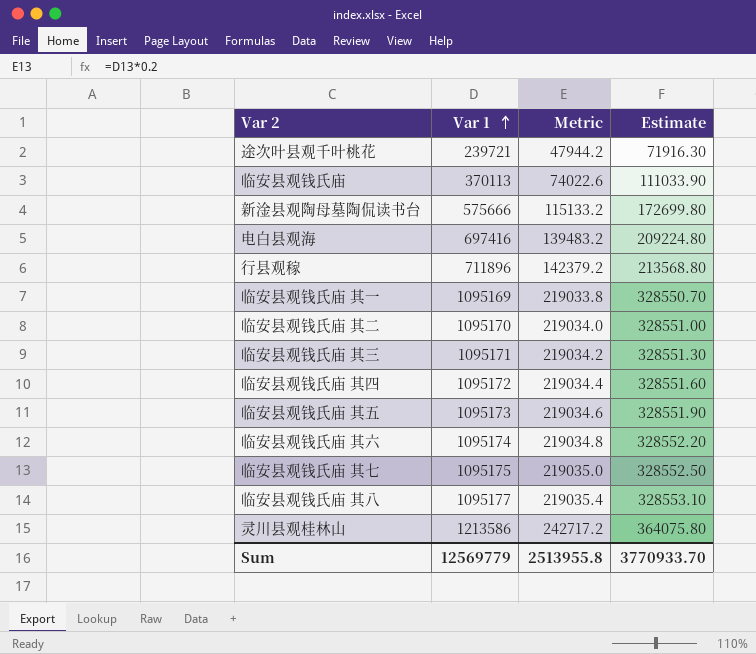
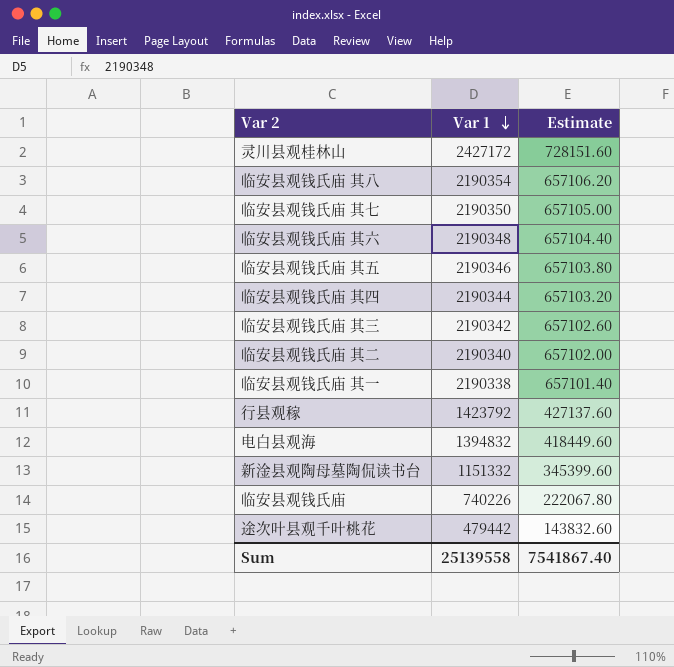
row order: Var 1 ascending -> Var 1 descending
column Metric | formula: [Var 1] * 0.2 -> none
灵川县观桂林山 | Var 1: 1213586 -> 2427172
灵川县观桂林山 | Estimate: 364075.80 -> 728151.60
临安县观钱氏庙 其八 | Var 1: 1095177 -> 2190354
临安县观钱氏庙 其八 | Estimate: 328553.10 -> 657106.20
临安县观钱氏庙 其七 | Var 1: 1095175 -> 2190350
临安县观钱氏庙 其七 | Estimate: 328552.50 -> 657105.00
临安县观钱氏庙 其六 | Var 1: 1095174 -> 2190348
临安县观钱氏庙 其六 | Estimate: 328552.20 -> 657104.40
临安县观钱氏庙 其五 | Var 1: 1095173 -> 2190346
临安县观钱氏庙 其五 | Estimate: 328551.90 -> 657103.80
临安县观钱氏庙 其四 | Var 1: 1095172 -> 2190344
临安县观钱氏庙 其四 | Estimate: 328551.60 -> 657103.20
临安县观钱氏庙 其三 | Var 1: 1095171 -> 2190342
临安县观钱氏庙 其三 | Estimate: 328551.30 -> 657102.60
临安县观钱氏庙 其二 | Var 1: 1095170 -> 2190340
临安县观钱氏庙 其二 | Estimate: 328551.00 -> 657102.00
临安县观钱氏庙 其一 | Var 1: 1095169 -> 2190338
临安县观钱氏庙 其一 | Estimate: 328550.70 -> 657101.40
行县观稼 | Var 1: 711896 -> 1423792
行县观稼 | Estimate: 213568.80 -> 427137.60
电白县观海 | Var 1: 697416 -> 1394832
电白县观海 | Estimate: 209224.80 -> 418449.60
新淦县观陶母墓陶侃读书台 | Var 1: 575666 -> 1151332
新淦县观陶母墓陶侃读书台 | Estimate: 172699.80 -> 345399.60
临安县观钱氏庙 | Var 1: 370113 -> 740226
临安县观钱氏庙 | Estimate: 111033.90 -> 222067.80
途次叶县观千叶桃花 | Var 1: 239721 -> 479442
途次叶县观千叶桃花 | Estimate: 71916.30 -> 143832.60
Sum | Var 1: 12569779 -> 25139558
Sum | Estimate: 3770933.70 -> 7541867.40

